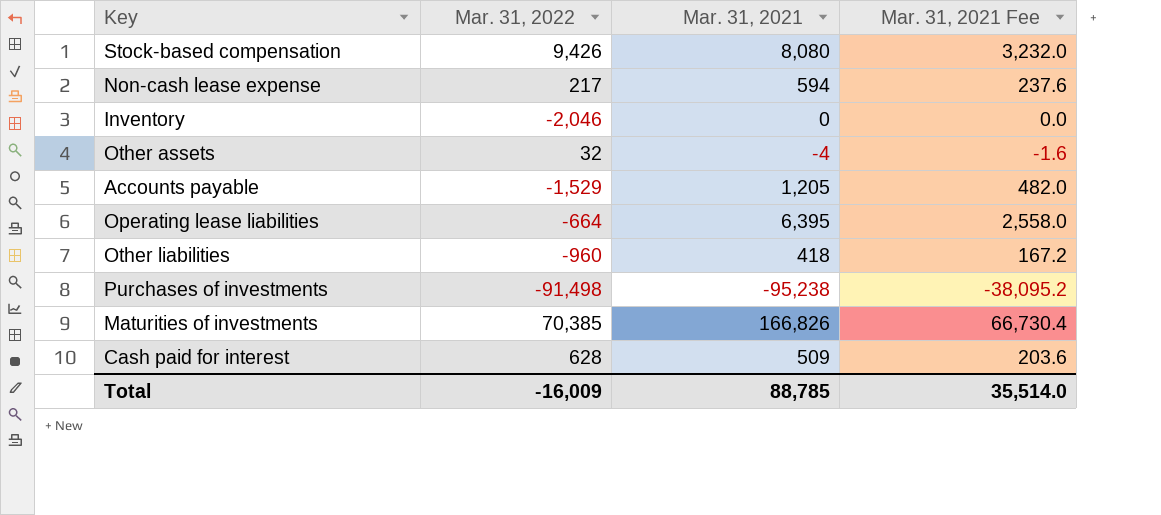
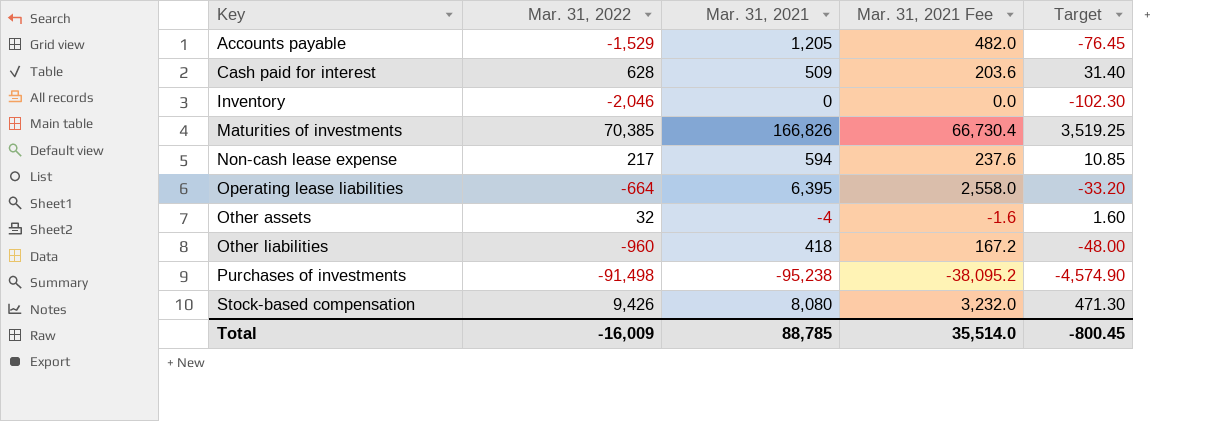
row order: none -> Key ascending
column Target | formula: none -> [Mar. 31, 2022] * 0.05

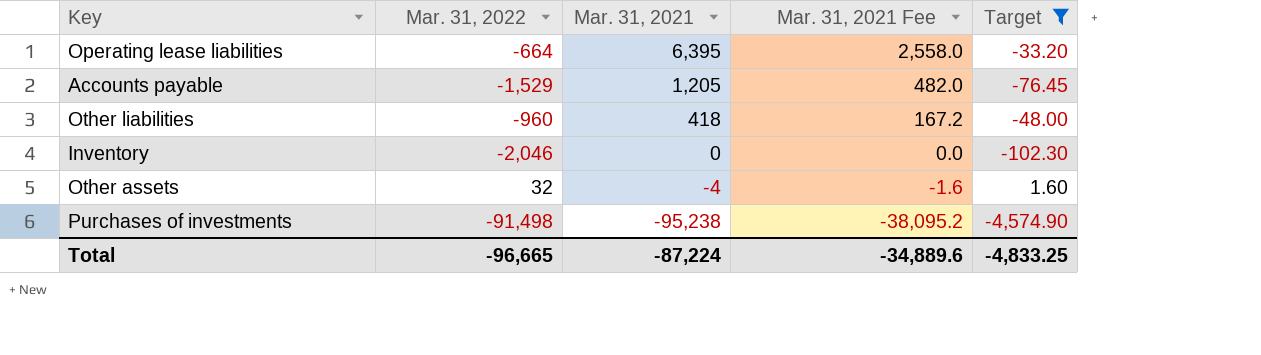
filter: none -> Target <= 1.60
row order: Key ascending -> Mar. 31, 2021 descending
Total | Mar. 31, 2022: -16,009 -> -96,665
Total | Mar. 31, 2021: 88,785 -> -87,224
Total | Mar. 31, 2021 Fee: 35,514.0 -> -34,889.6
Total | Target: -800.45 -> -4,833.25

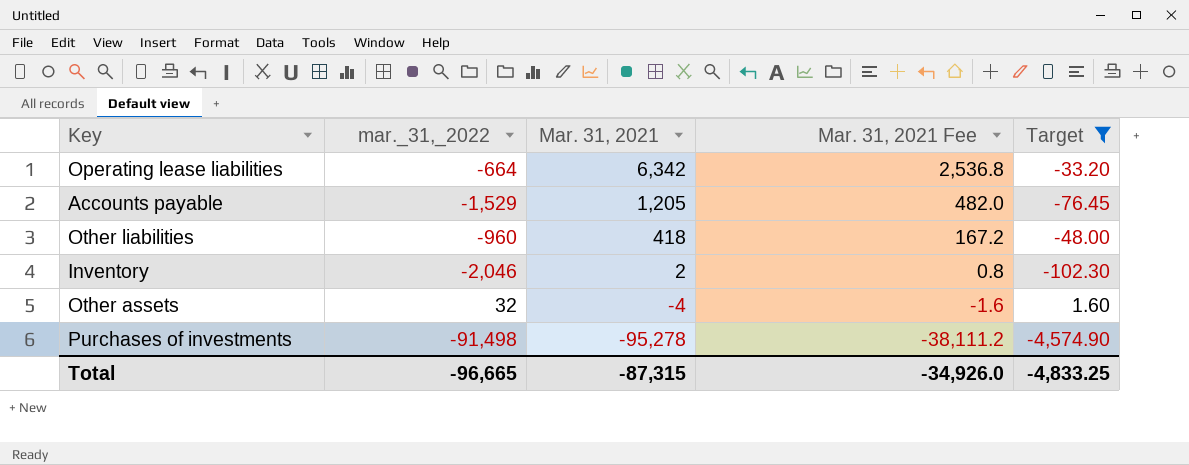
column name: Mar. 31, 2022 -> mar._31,_2022
Operating lease liabilities | Mar. 31, 2021: 6,395 -> 6,342
Operating lease liabilities | Mar. 31, 2021 Fee: 2,558.0 -> 2,536.8
Inventory | Mar. 31, 2021: 0 -> 2
Inventory | Mar. 31, 2021 Fee: 0.0 -> 0.8
Purchases of investments | Mar. 31, 2021: -95,238 -> -95,278
Purchases of investments | Mar. 31, 2021 Fee: -38,095.2 -> -38,111.2
Total | Mar. 31, 2021: -87,224 -> -87,315
Total | Mar. 31, 2021 Fee: -34,889.6 -> -34,926.0

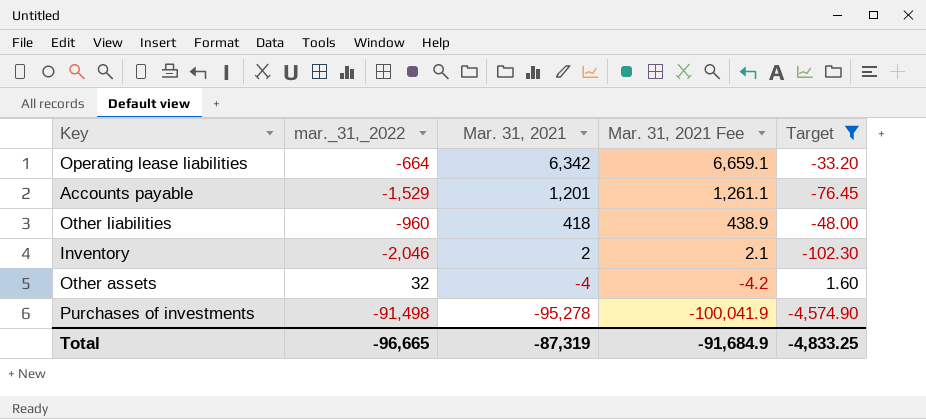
column Mar. 31, 2021 Fee | formula: [Mar. 31, 2021] * 0.4 -> [Mar. 31, 2021] * 1.05
Accounts payable | Mar. 31, 2021: 1,205 -> 1,201
Total | Mar. 31, 2021: -87,315 -> -87,319
Total | Mar. 31, 2021 Fee: -34,926.0 -> -91,684.9

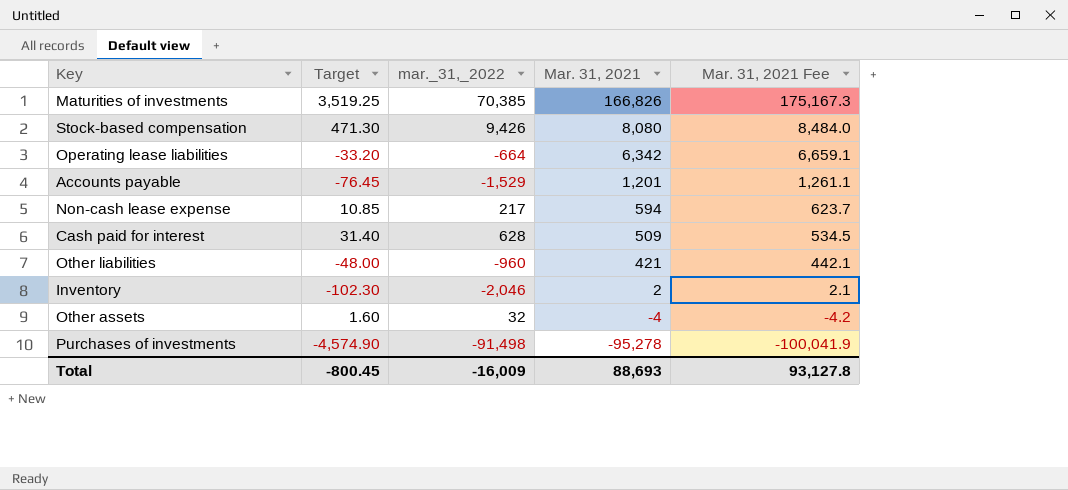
filter: Target <= 1.60 -> none
column Target | position: 5 -> 2
Other liabilities | Mar. 31, 2021: 418 -> 421
Other liabilities | Mar. 31, 2021 Fee: 438.9 -> 442.1
Total | Target: -4,833.25 -> -800.45
Total | mar._31,_2022: -96,665 -> -16,009
Total | Mar. 31, 2021: -87,319 -> 88,693
Total | Mar. 31, 2021 Fee: -91,684.9 -> 93,127.8

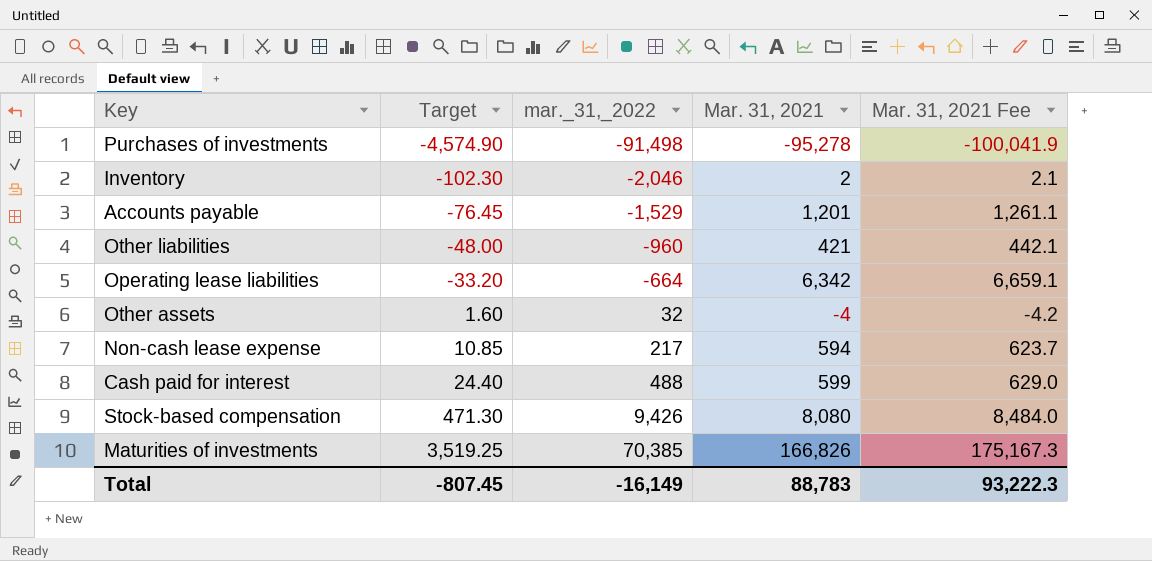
row order: Mar. 31, 2021 descending -> Target ascending
Cash paid for interest | Target: 31.40 -> 24.40
Cash paid for interest | mar._31,_2022: 628 -> 488
Cash paid for interest | Mar. 31, 2021: 509 -> 599
Cash paid for interest | Mar. 31, 2021 Fee: 534.5 -> 629.0
Total | Target: -800.45 -> -807.45
Total | mar._31,_2022: -16,009 -> -16,149
Total | Mar. 31, 2021: 88,693 -> 88,783
Total | Mar. 31, 2021 Fee: 93,127.8 -> 93,222.3

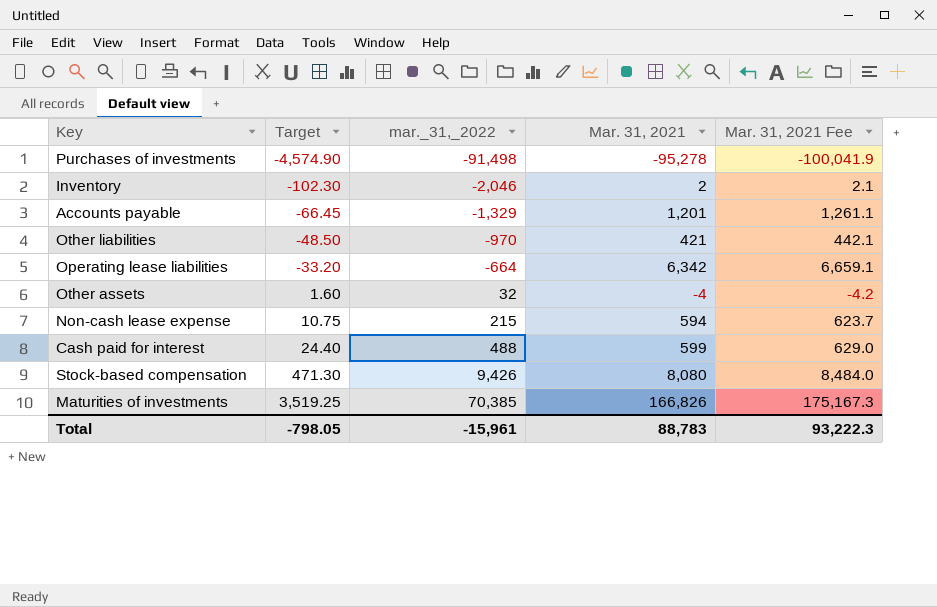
Accounts payable | Target: -76.45 -> -66.45
Accounts payable | mar._31,_2022: -1,529 -> -1,329
Other liabilities | Target: -48.00 -> -48.50
Other liabilities | mar._31,_2022: -960 -> -970
Non-cash lease expense | Target: 10.85 -> 10.75
Non-cash lease expense | mar._31,_2022: 217 -> 215
Total | Target: -807.45 -> -798.05
Total | mar._31,_2022: -16,149 -> -15,961

